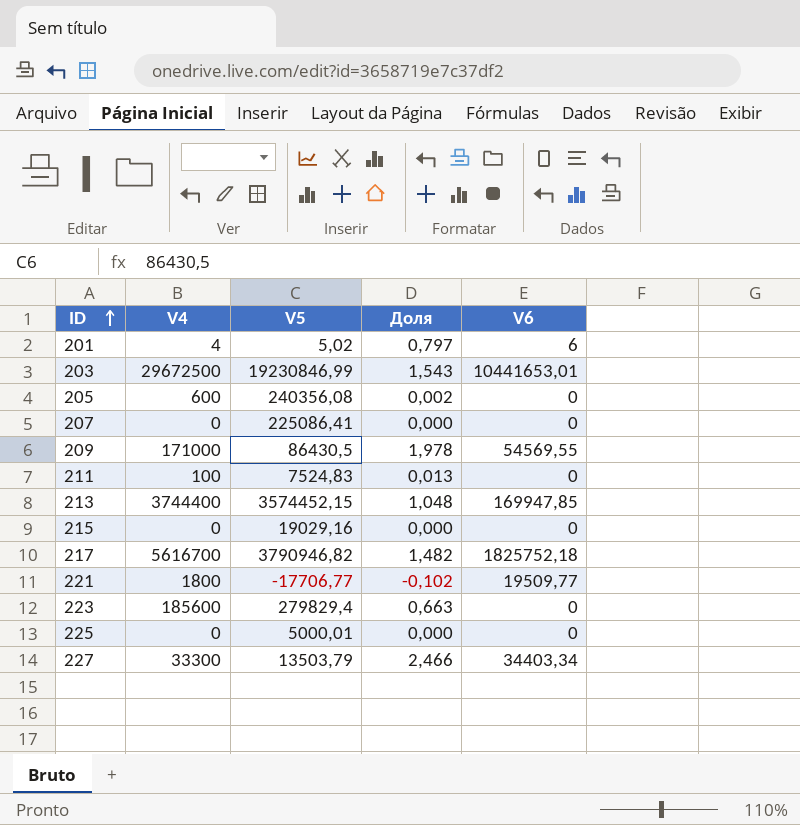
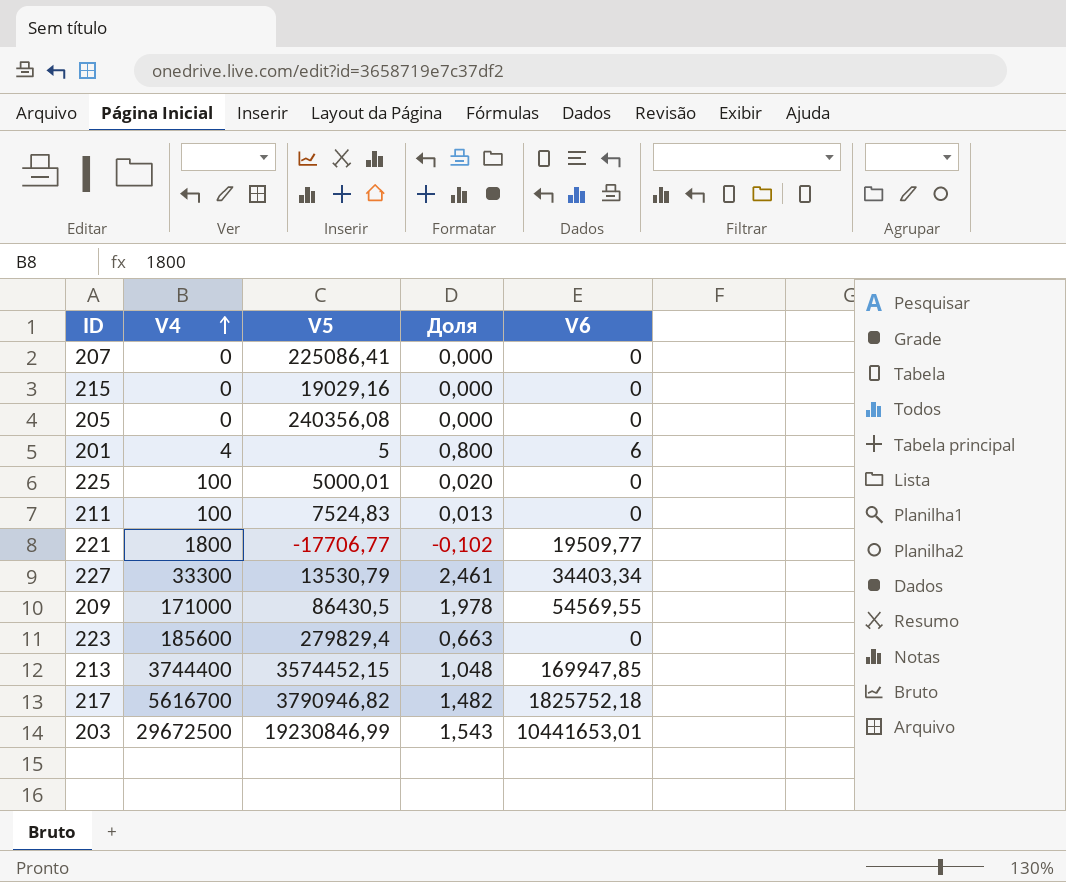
row order: ID ascending -> V4 ascending
205 | V4: 600 -> 0
205 | Доля: 0,002 -> 0,000
201 | V5: 5,02 -> 5
201 | Доля: 0,797 -> 0,800
225 | V4: 0 -> 100
225 | Доля: 0,000 -> 0,020
227 | V5: 13503,79 -> 13530,79
227 | Доля: 2,466 -> 2,461

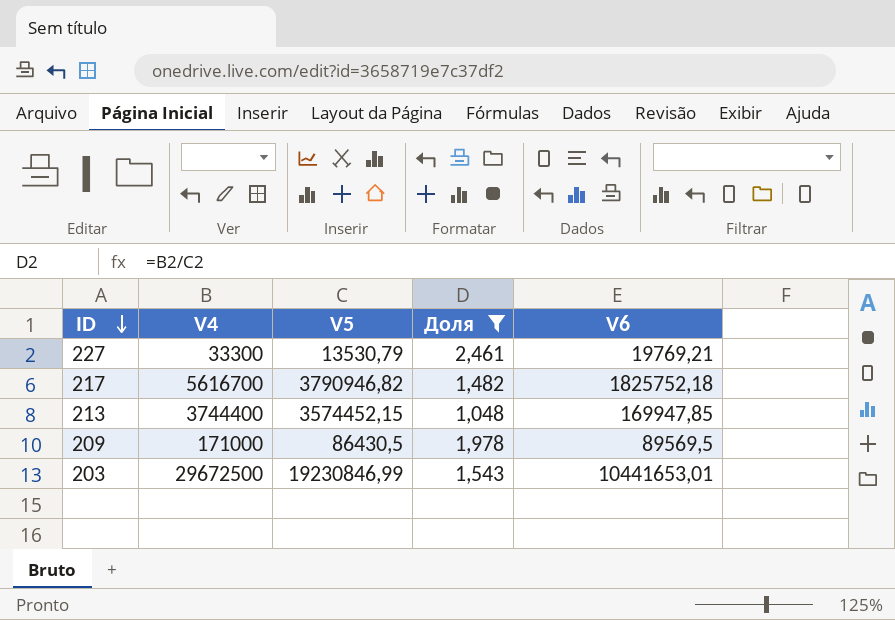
filter: none -> Доля >= 1,048
row order: V4 ascending -> ID descending
227 | V6: 34403,34 -> 19769,21
209 | V6: 54569,55 -> 89569,5

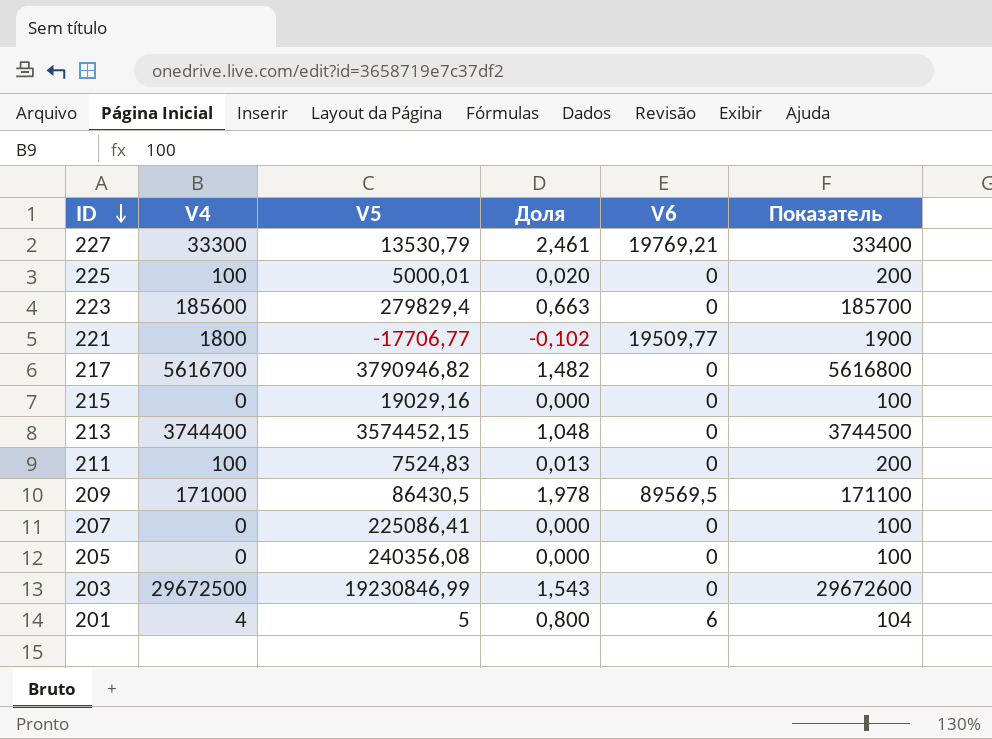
filter: Доля >= 1,048 -> none
column Показатель | formula: none -> [V4] + 100
217 | V6: 1825752,18 -> 0
213 | V6: 169947,85 -> 0
203 | V6: 10441653,01 -> 0

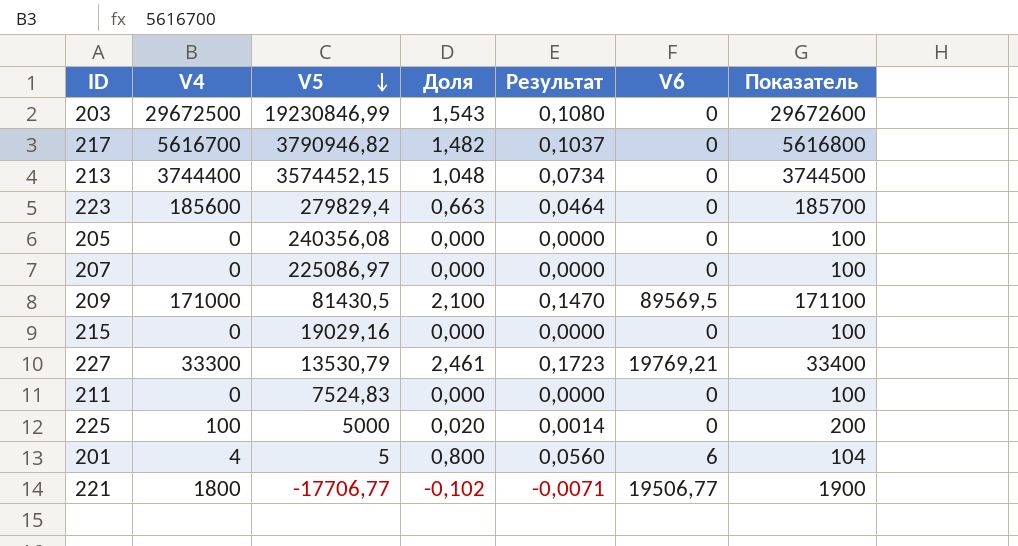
row order: ID descending -> V5 descending
column Результат | formula: none -> [Доля] * 0,07
207 | V5: 225086,41 -> 225086,97
209 | V5: 86430,5 -> 81430,5
209 | Доля: 1,978 -> 2,100
211 | V4: 100 -> 0
211 | Доля: 0,013 -> 0,000
211 | Показатель: 200 -> 100
225 | V5: 5000,01 -> 5000
221 | V6: 19509,77 -> 19506,77

